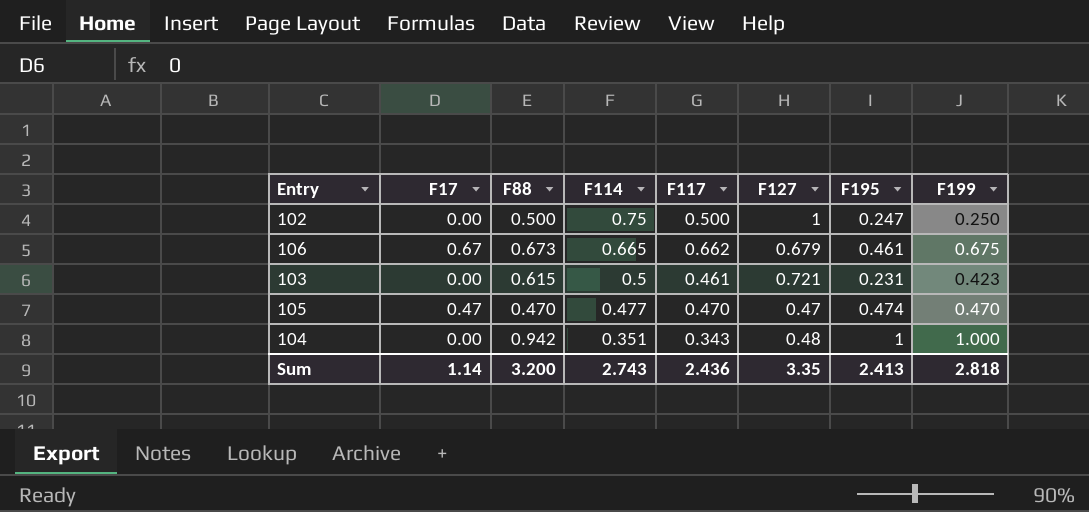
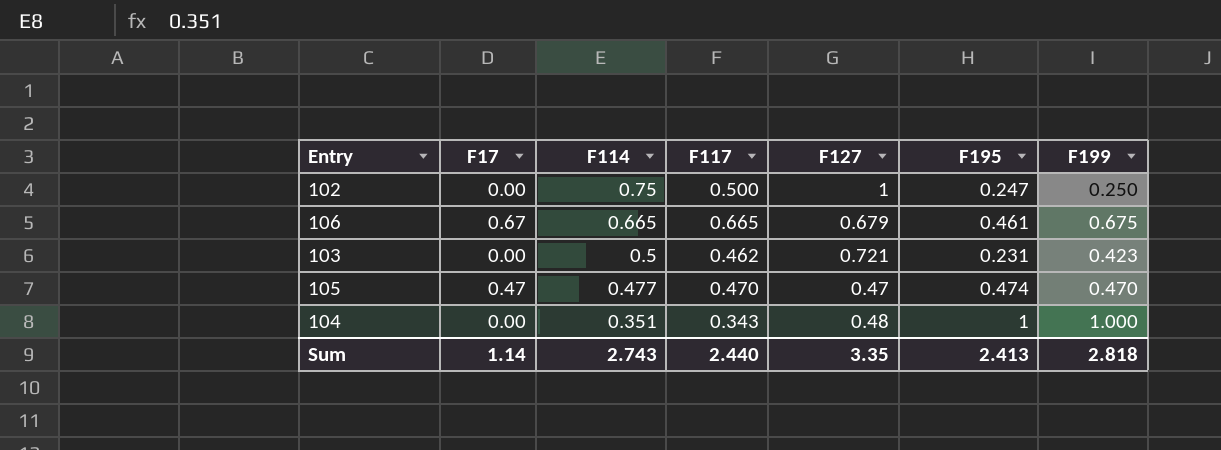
column F88 | position: 3 -> none
106 | F117: 0.662 -> 0.665
103 | F117: 0.461 -> 0.462
Sum | F117: 2.436 -> 2.440

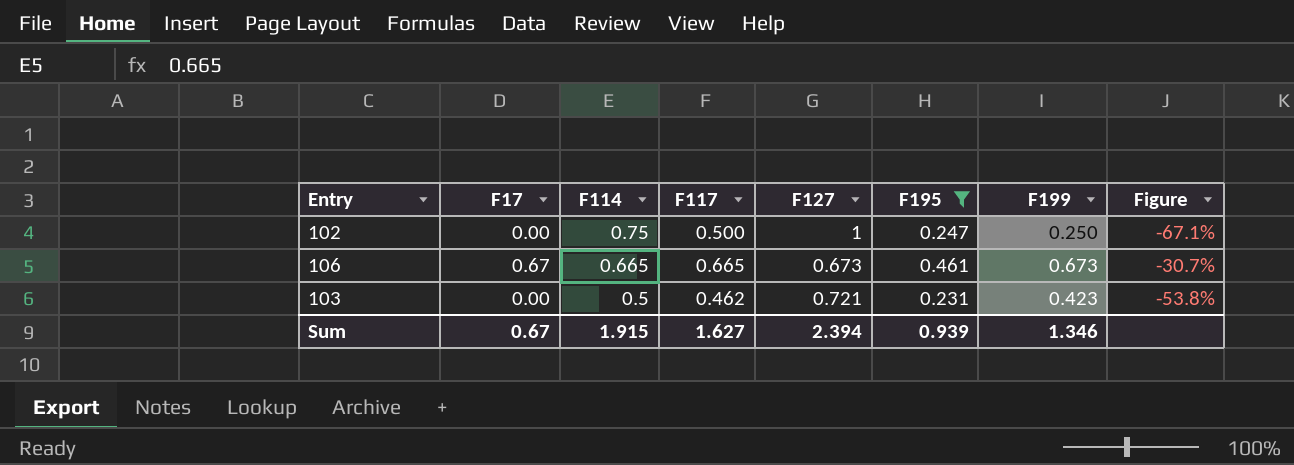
filter: none -> F195 <= 0.461
column Figure | formula: none -> ([F195] - [F114]) / [F114]
106 | F127: 0.679 -> 0.673
106 | F199: 0.675 -> 0.673
Sum | F17: 1.14 -> 0.67
Sum | F114: 2.743 -> 1.915
Sum | F117: 2.440 -> 1.627
Sum | F127: 3.35 -> 2.394
Sum | F195: 2.413 -> 0.939
Sum | F199: 2.818 -> 1.346

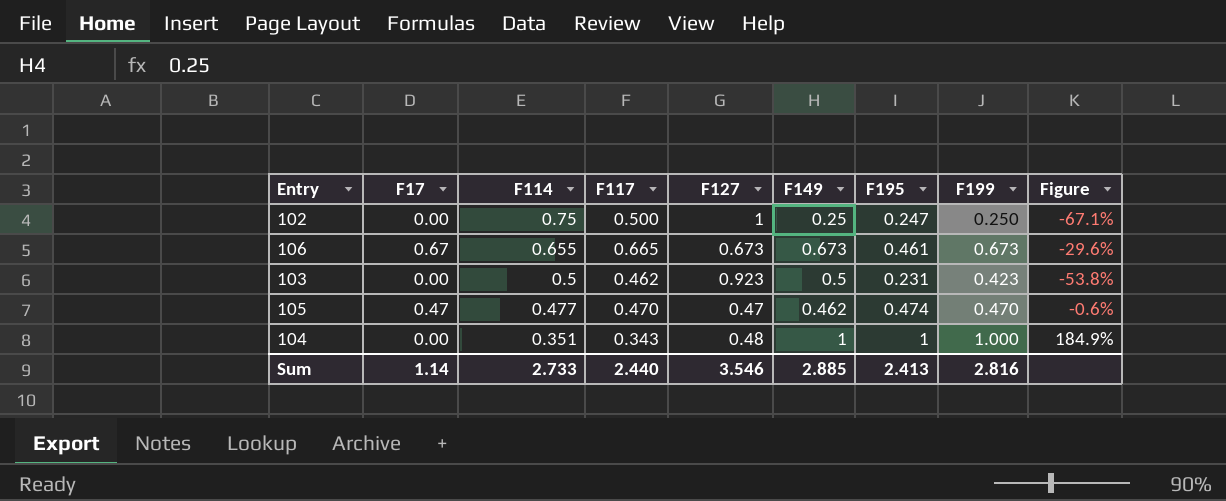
filter: F195 <= 0.461 -> none
column F149 | position: none -> 6
106 | F114: 0.665 -> 0.655
106 | Figure: -30.7% -> -29.6%
103 | F127: 0.721 -> 0.923
Sum | F17: 0.67 -> 1.14
Sum | F114: 1.915 -> 2.733
Sum | F117: 1.627 -> 2.440
Sum | F127: 2.394 -> 3.546
Sum | F195: 0.939 -> 2.413
Sum | F199: 1.346 -> 2.816

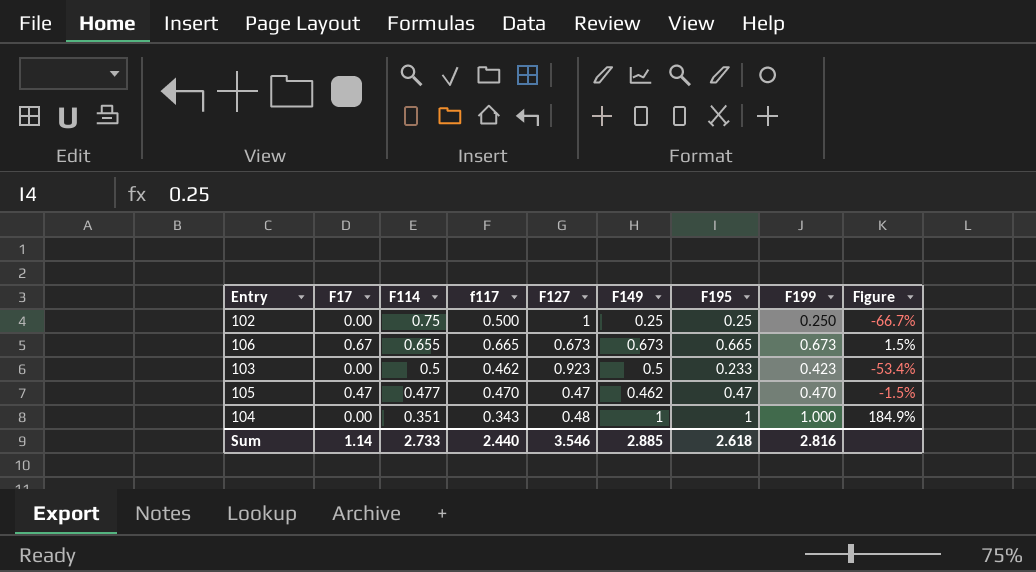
column name: F117 -> f117
102 | F195: 0.247 -> 0.25
102 | Figure: -67.1% -> -66.7%
106 | F195: 0.461 -> 0.665
106 | Figure: -29.6% -> 1.5%
103 | F195: 0.231 -> 0.233
103 | Figure: -53.8% -> -53.4%
105 | F195: 0.474 -> 0.47
105 | Figure: -0.6% -> -1.5%
Sum | F195: 2.413 -> 2.618

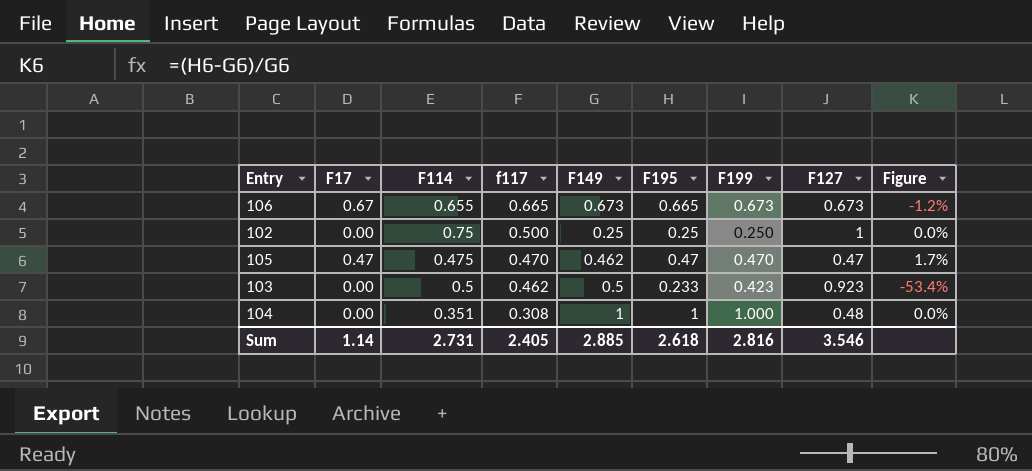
row order: F114 descending -> f117 descending
column F127 | position: 5 -> 8
column Figure | formula: ([F195] - [F114]) / [F114] -> ([F195] - [F149]) / [F149]
105 | F114: 0.477 -> 0.475
104 | f117: 0.343 -> 0.308
Sum | F114: 2.733 -> 2.731
Sum | f117: 2.440 -> 2.405

